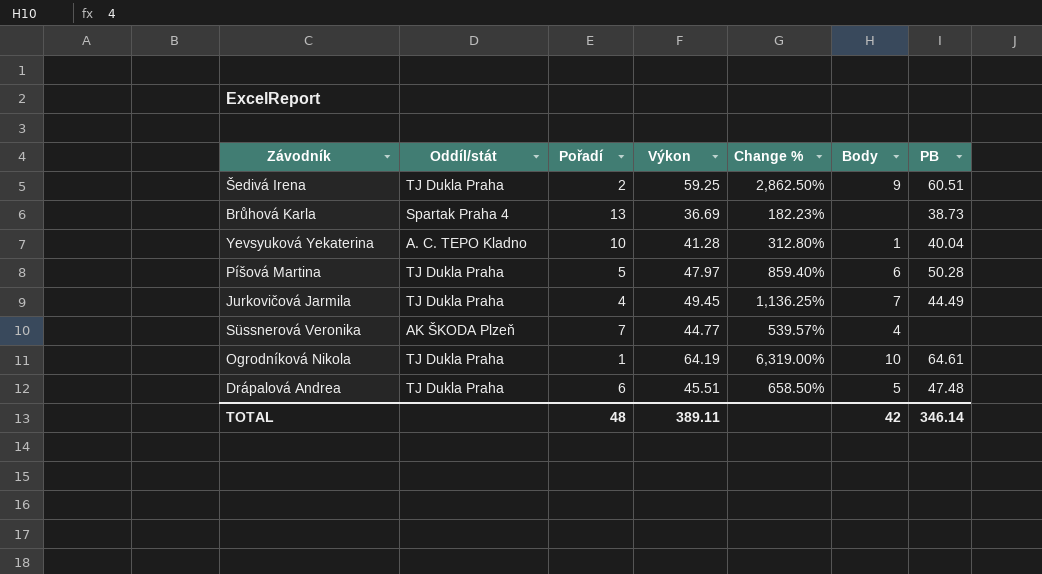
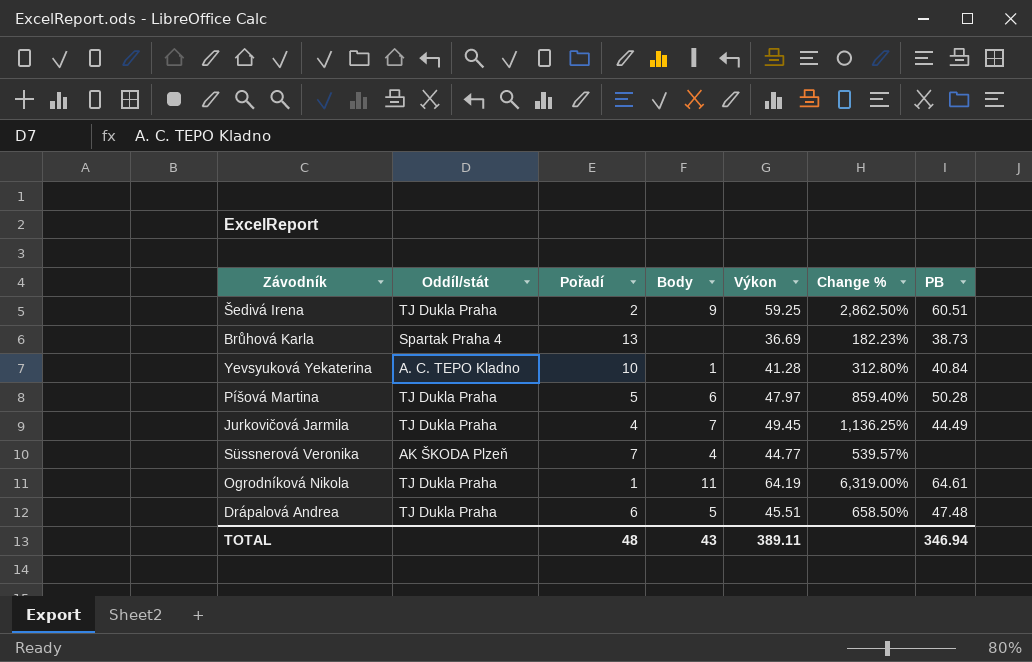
column Body | position: 6 -> 4
Yevsyuková Yekaterina | PB: 40.04 -> 40.84
Ogrodníková Nikola | Body: 10 -> 11
TOTAL | Body: 42 -> 43
TOTAL | PB: 346.14 -> 346.94

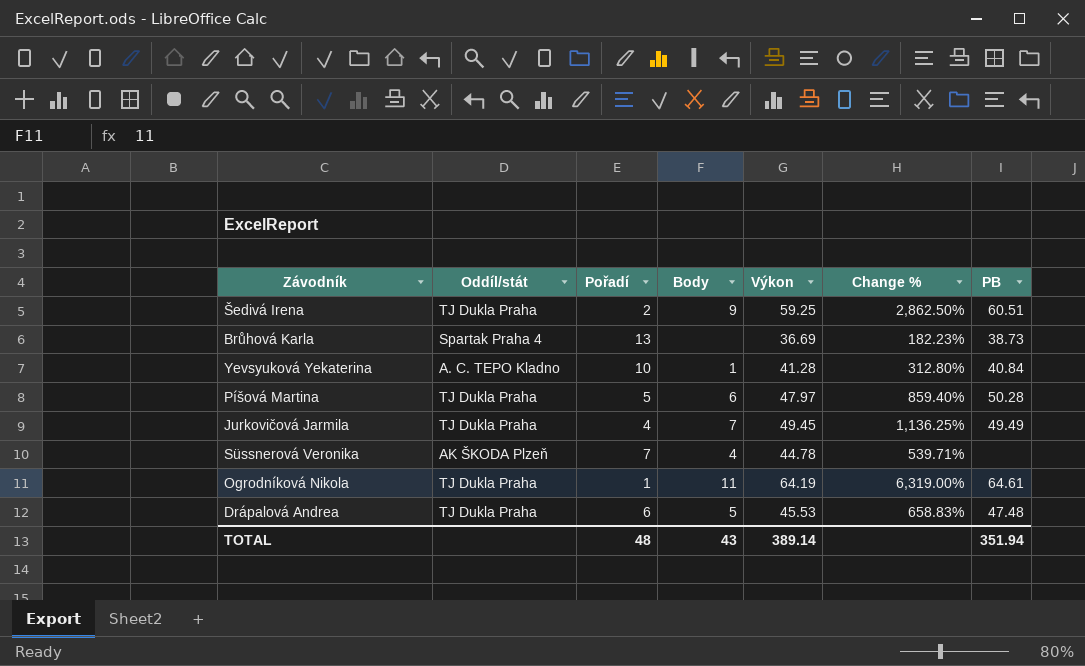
Jurkovičová Jarmila | PB: 44.49 -> 49.49
Süssnerová Veronika | Výkon: 44.77 -> 44.78
Süssnerová Veronika | Change %: 539.57% -> 539.71%
Drápalová Andrea | Výkon: 45.51 -> 45.53
Drápalová Andrea | Change %: 658.50% -> 658.83%
TOTAL | Výkon: 389.11 -> 389.14
TOTAL | PB: 346.94 -> 351.94

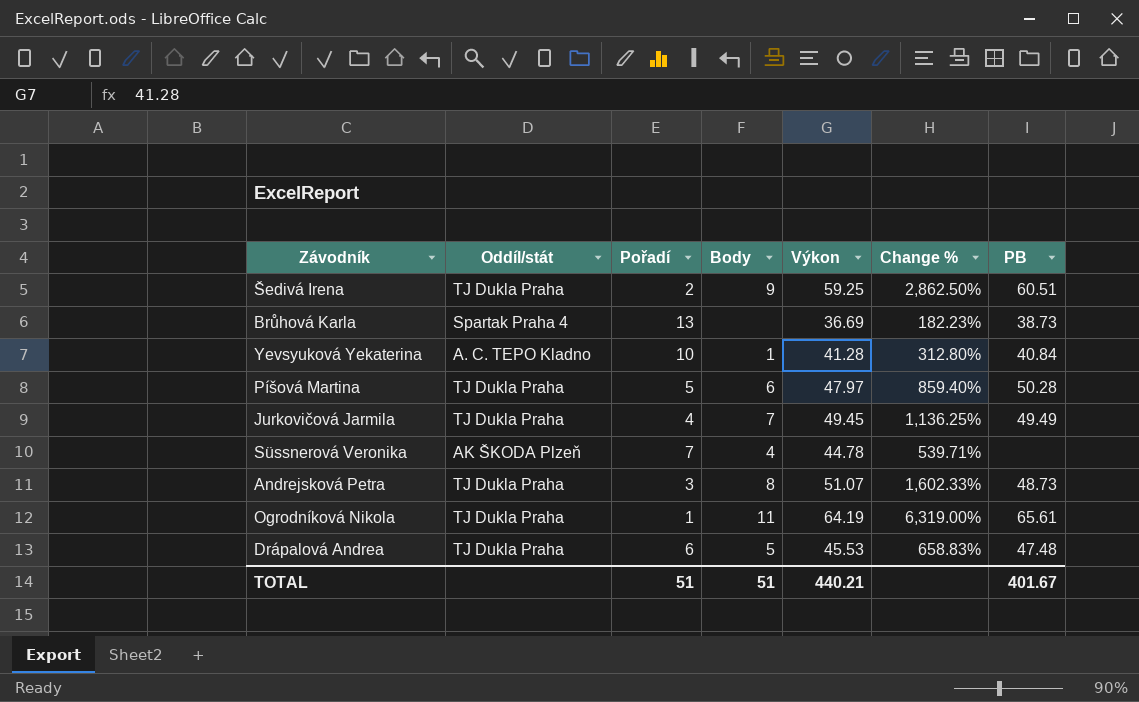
row Andrejsková Petra: none -> TJ Dukla Praha | 3 | 8 | 51.07 | 1,602.33% | 48.73
Ogrodníková Nikola | PB: 64.61 -> 65.61
TOTAL | Pořadí: 48 -> 51
TOTAL | Body: 43 -> 51
TOTAL | Výkon: 389.14 -> 440.21
TOTAL | PB: 351.94 -> 401.67

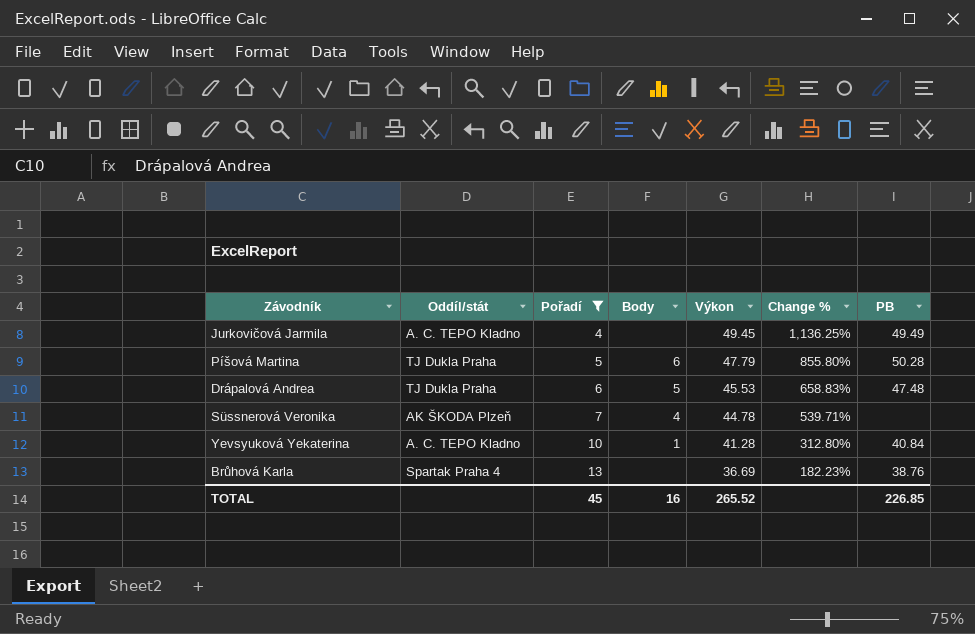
filter: none -> Pořadí >= 4
row order: none -> Pořadí ascending
Jurkovičová Jarmila | Oddíl/stát: TJ Dukla Praha -> A. C. TEPO Kladno
Jurkovičová Jarmila | Body: 7 -> none
Píšová Martina | Výkon: 47.97 -> 47.79
Píšová Martina | Change %: 859.40% -> 855.80%
Brůhová Karla | PB: 38.73 -> 38.76
TOTAL | Pořadí: 51 -> 45
TOTAL | Body: 51 -> 16
TOTAL | Výkon: 440.21 -> 265.52
TOTAL | PB: 401.67 -> 226.85

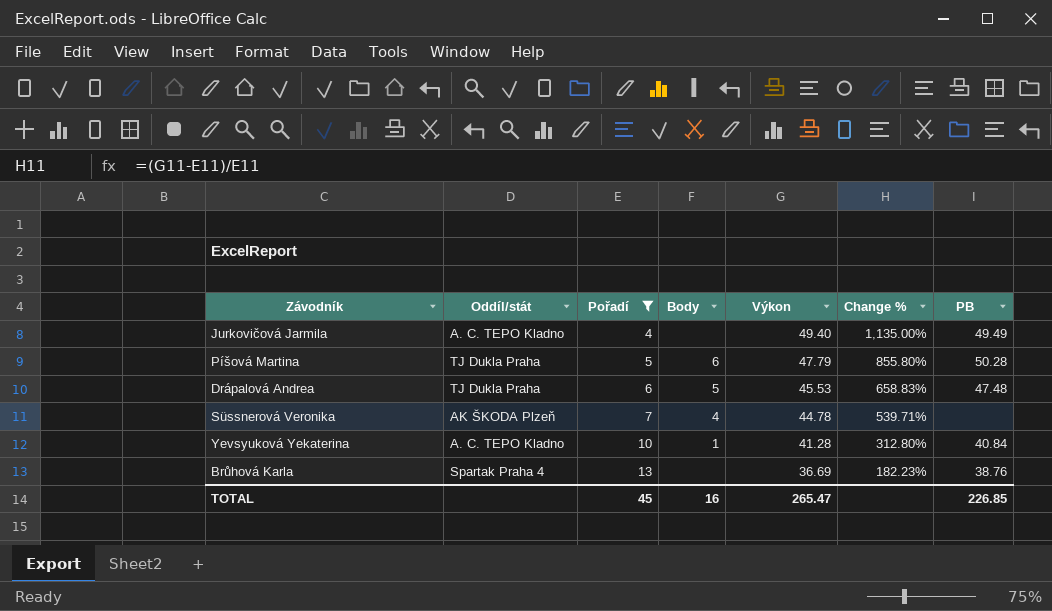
Jurkovičová Jarmila | Výkon: 49.45 -> 49.40
Jurkovičová Jarmila | Change %: 1,136.25% -> 1,135.00%
TOTAL | Výkon: 265.52 -> 265.47

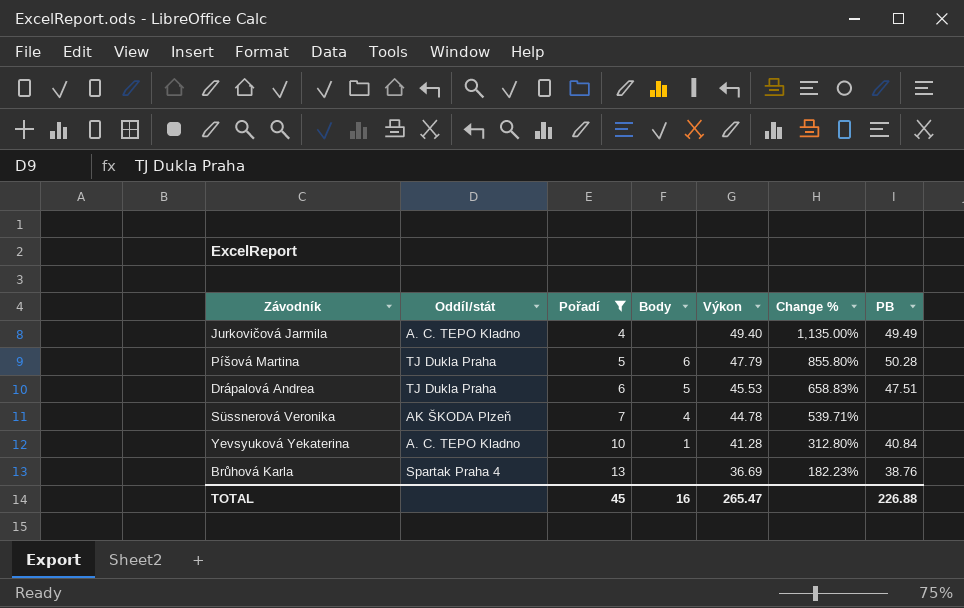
Drápalová Andrea | PB: 47.48 -> 47.51
TOTAL | PB: 226.85 -> 226.88

